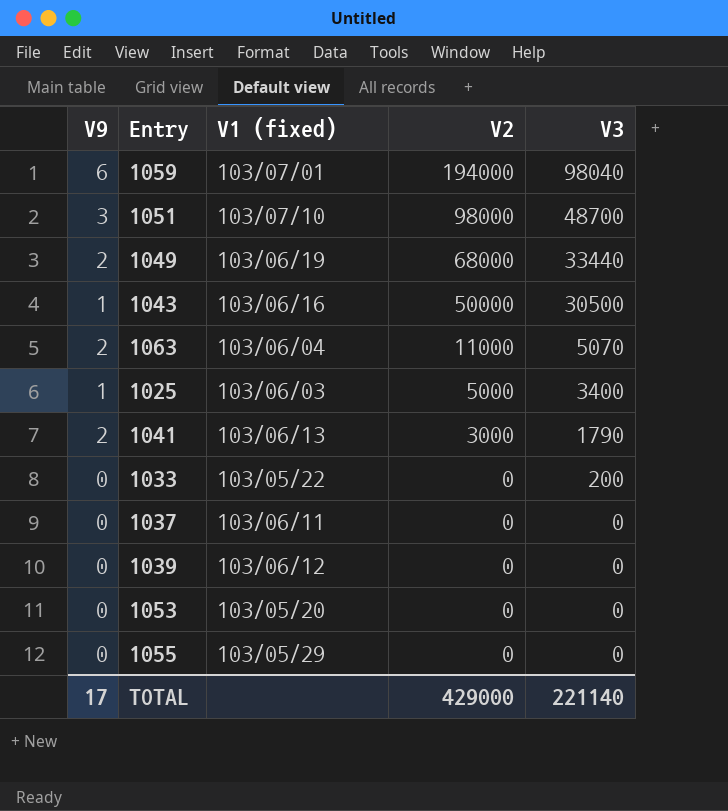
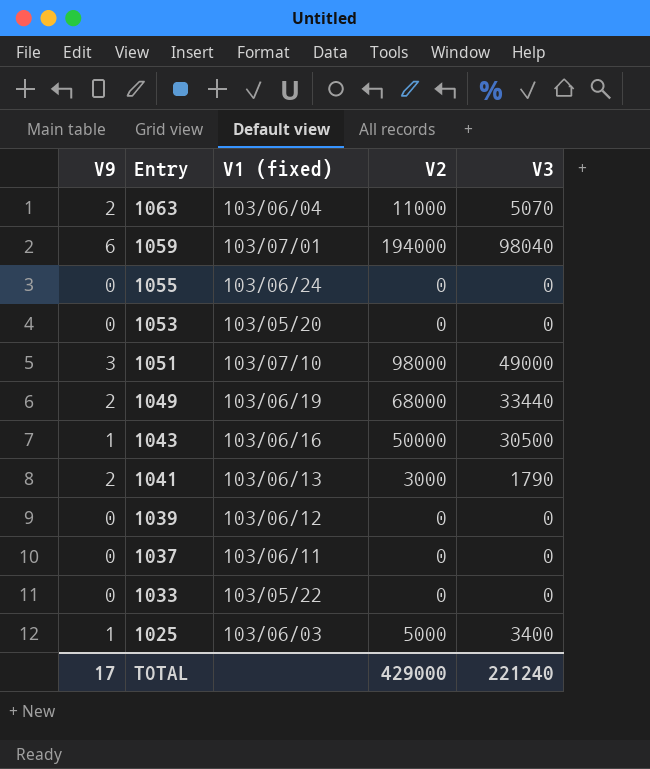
row order: V2 descending -> Entry descending
1055 | V1 (fixed): 103/05/29 -> 103/06/24
1051 | V3: 48700 -> 49000
1033 | V3: 200 -> 0
TOTAL | V3: 221140 -> 221240

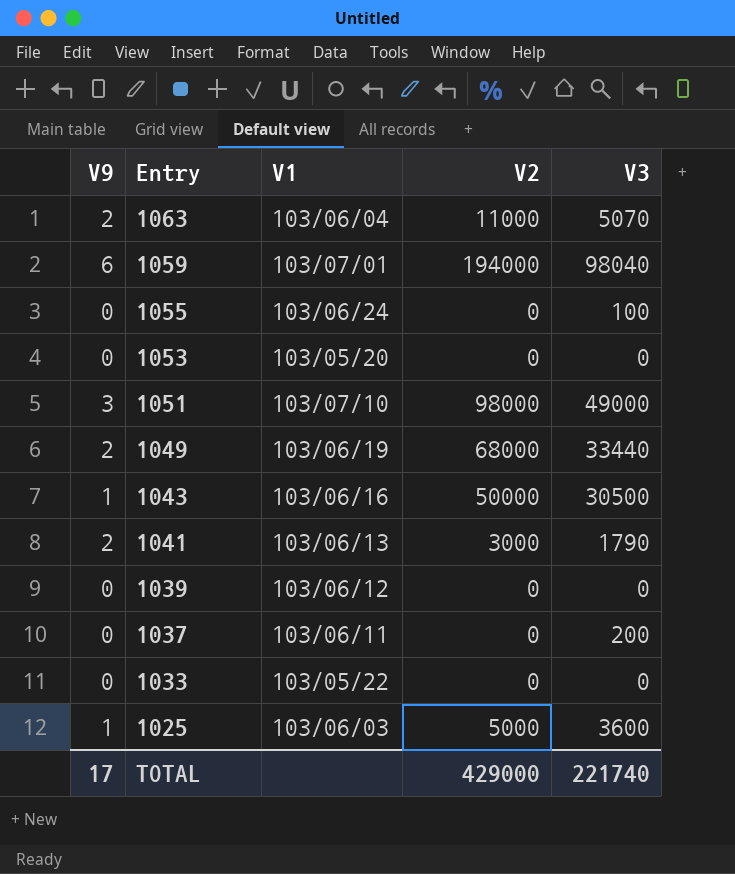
column name: V1 (fixed) -> V1
1055 | V3: 0 -> 100
1037 | V3: 0 -> 200
1025 | V3: 3400 -> 3600
TOTAL | V3: 221240 -> 221740

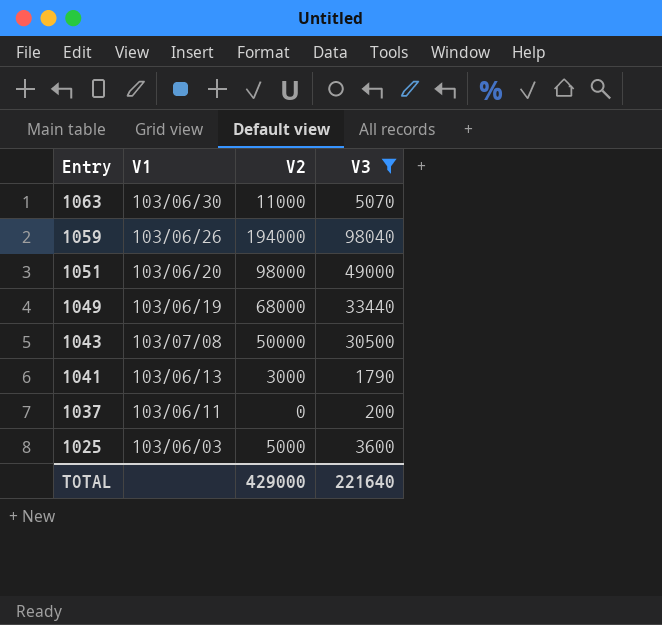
filter: none -> V3 >= 200
column V9 | position: 1 -> none
1063 | V1: 103/06/04 -> 103/06/30
1059 | V1: 103/07/01 -> 103/06/26
1051 | V1: 103/07/10 -> 103/06/20
1043 | V1: 103/06/16 -> 103/07/08
TOTAL | V3: 221740 -> 221640

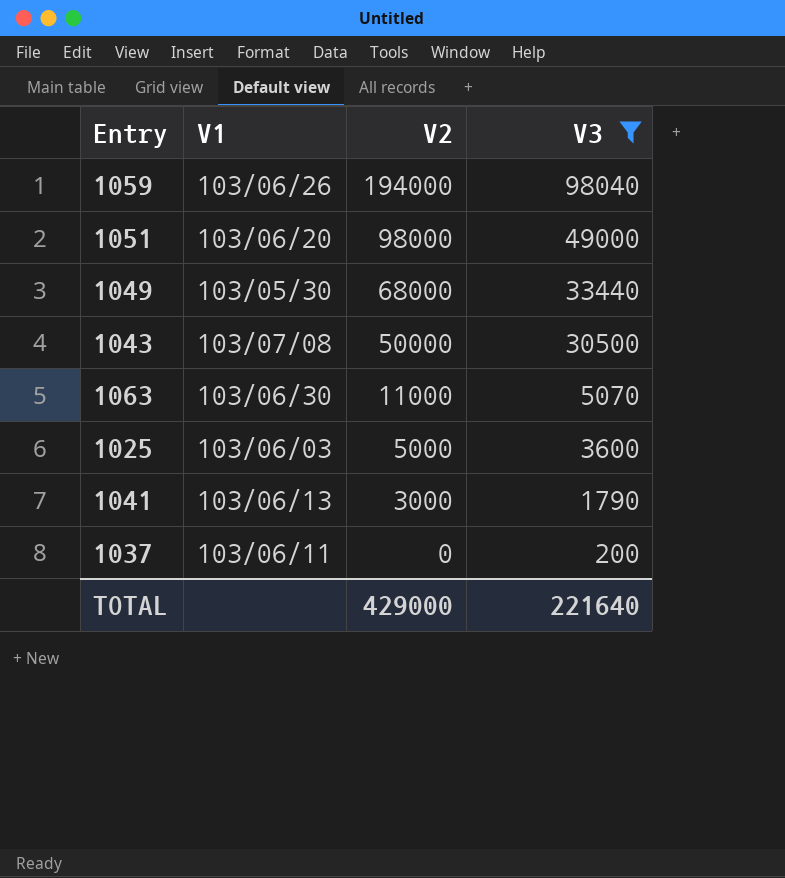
row order: Entry descending -> V2 descending
1049 | V1: 103/06/19 -> 103/05/30

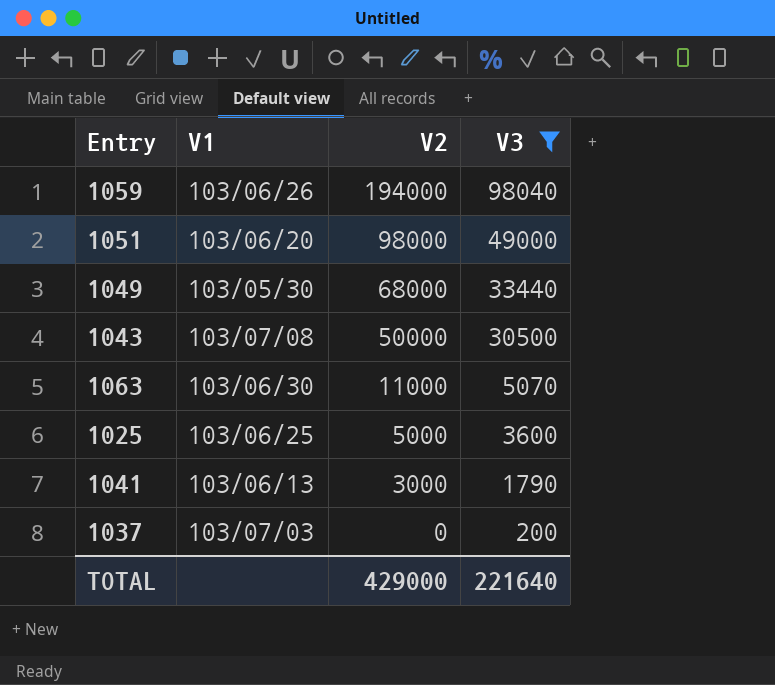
1025 | V1: 103/06/03 -> 103/06/25
1037 | V1: 103/06/11 -> 103/07/03

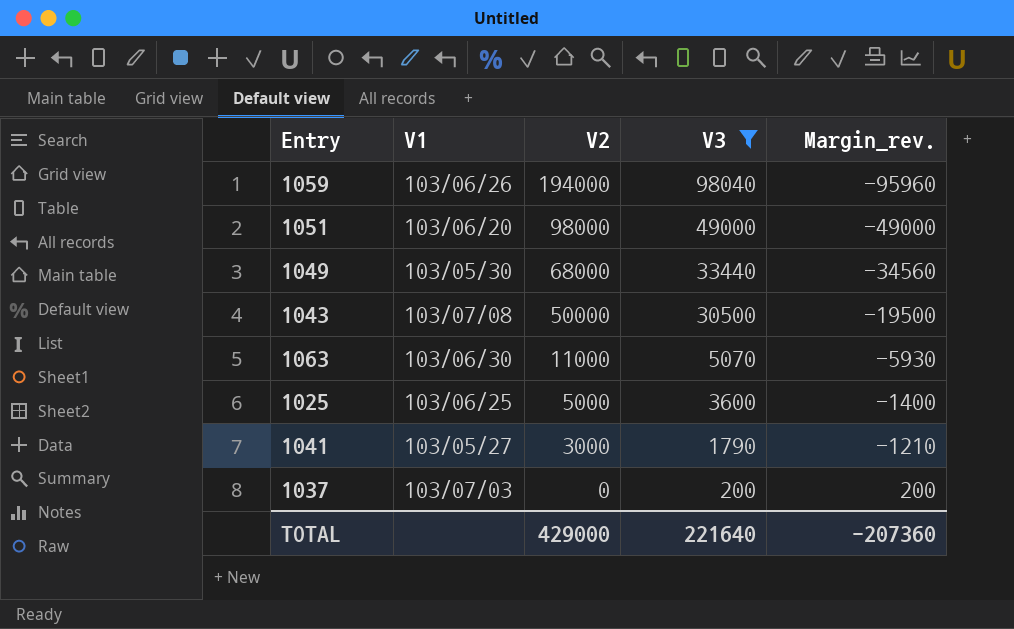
column Margin_rev. | formula: none -> [V3] - [V2]
1041 | V1: 103/06/13 -> 103/05/27

